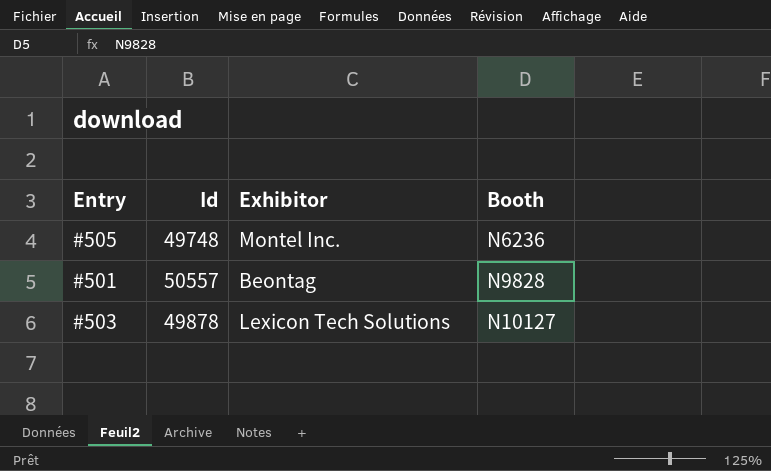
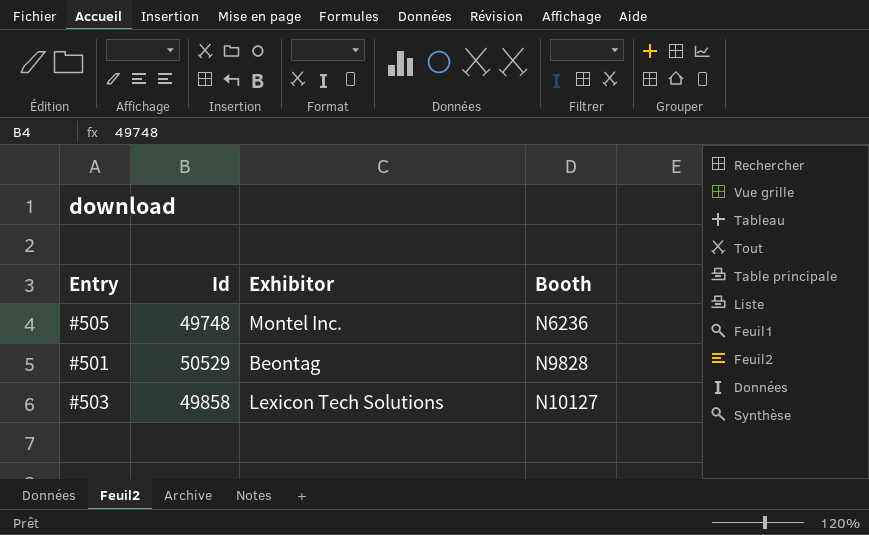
#501 | Id: 50557 -> 50529
#503 | Id: 49878 -> 49858

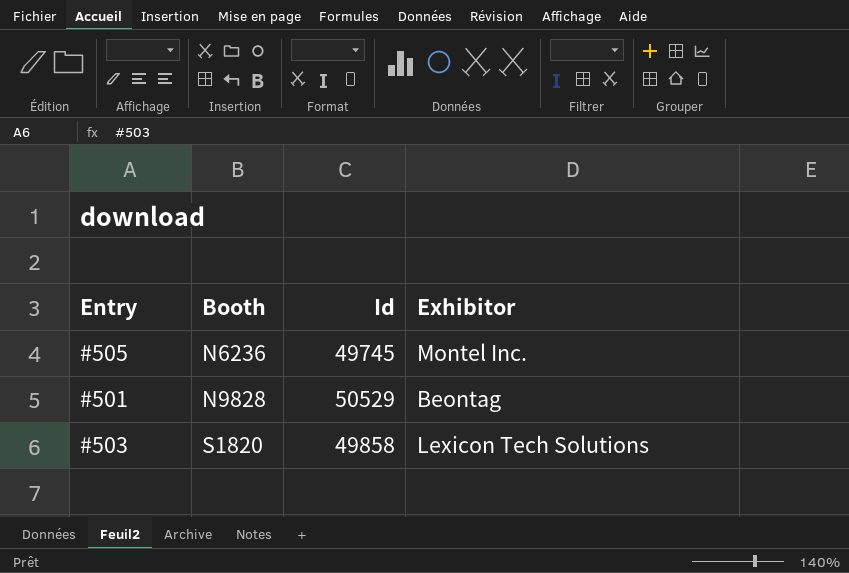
column Booth | position: 4 -> 2
#505 | Id: 49748 -> 49745
#503 | Booth: N10127 -> S1820

